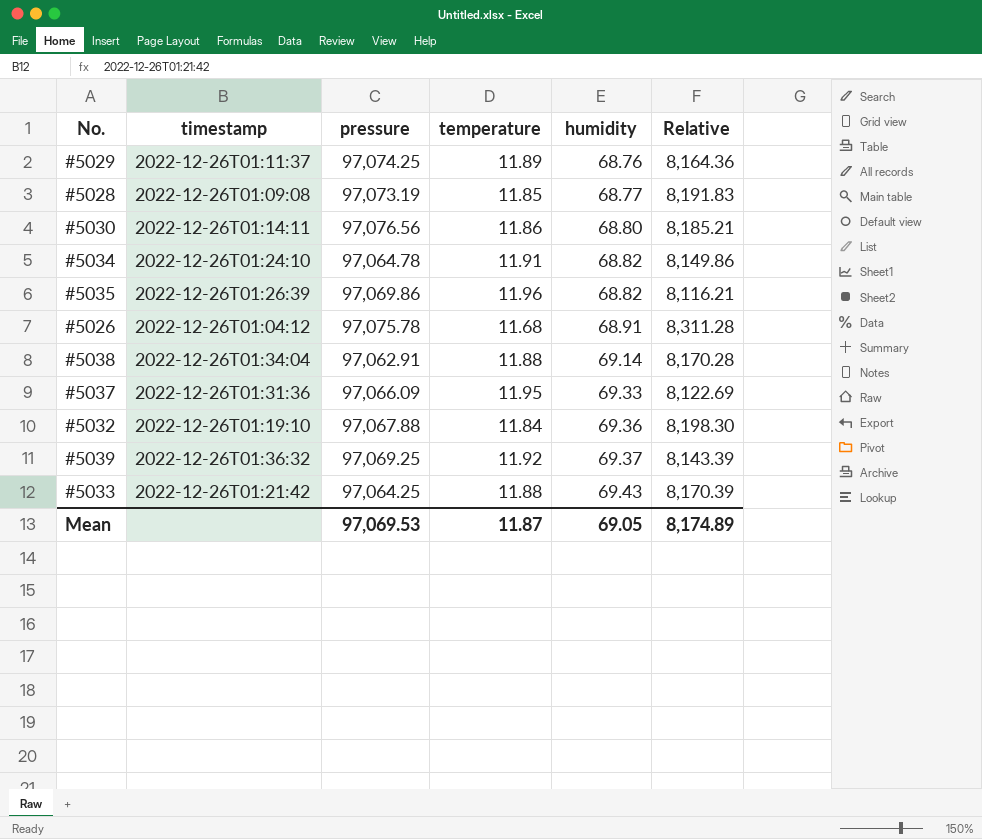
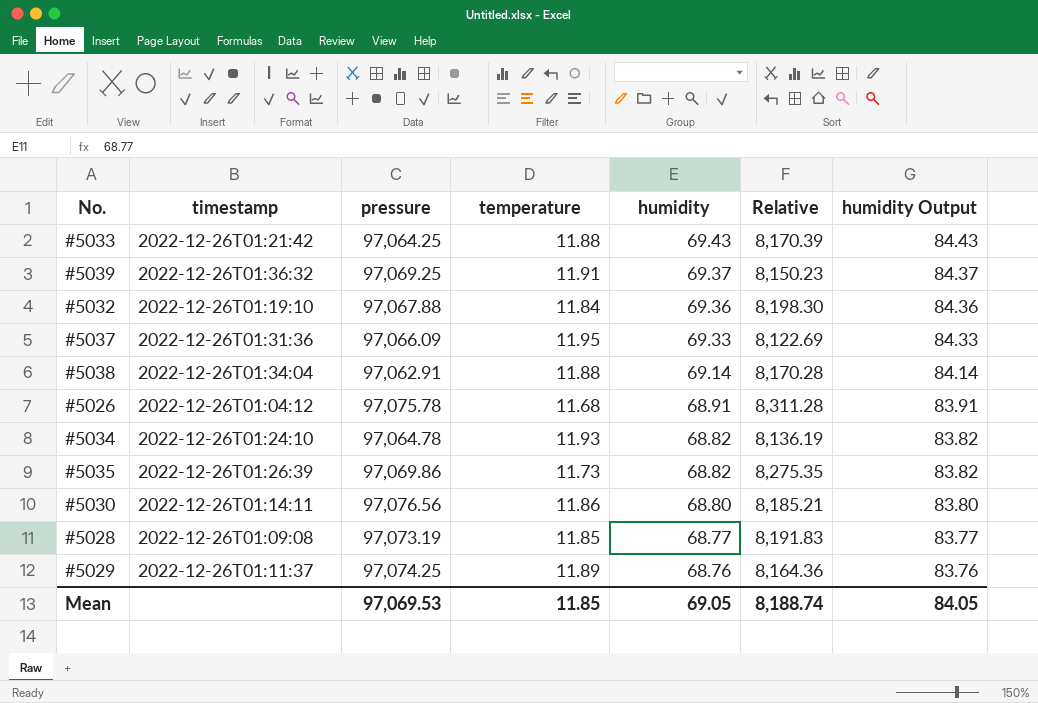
row order: humidity ascending -> humidity descending
column humidity Output | formula: none -> [humidity] + 15
#5039 | temperature: 11.92 -> 11.91
#5039 | Relative: 8,143.39 -> 8,150.23
#5034 | temperature: 11.91 -> 11.93
#5034 | Relative: 8,149.86 -> 8,136.19
#5035 | temperature: 11.96 -> 11.73
#5035 | Relative: 8,116.21 -> 8,275.35
Mean | temperature: 11.87 -> 11.85
Mean | Relative: 8,174.89 -> 8,188.74

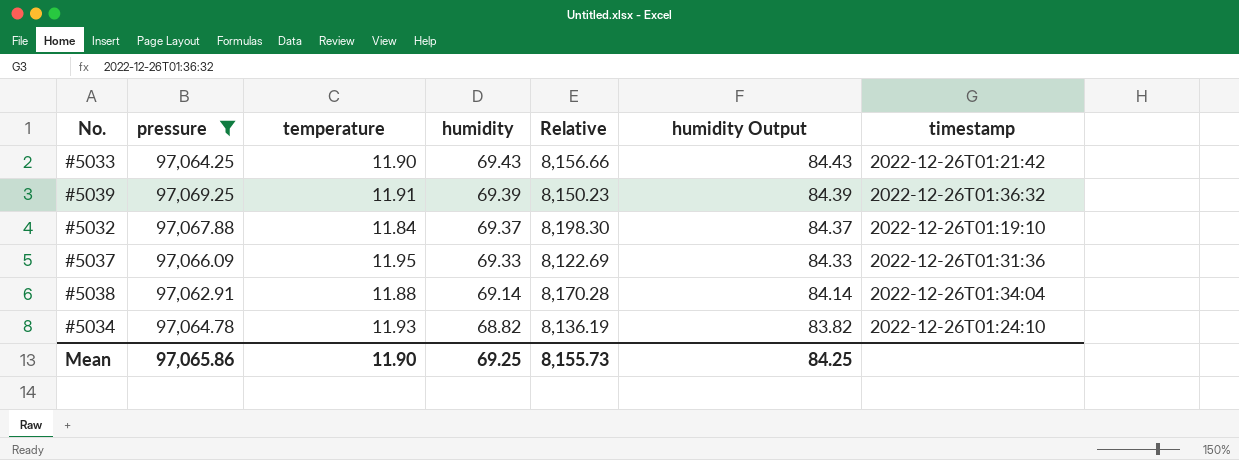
filter: none -> pressure <= 97,069.25
column timestamp | position: 2 -> 7
#5033 | temperature: 11.88 -> 11.90
#5033 | Relative: 8,170.39 -> 8,156.66
#5039 | humidity: 69.37 -> 69.39
#5039 | humidity Output: 84.37 -> 84.39
#5032 | humidity: 69.36 -> 69.37
#5032 | humidity Output: 84.36 -> 84.37
Mean | pressure: 97,069.53 -> 97,065.86
Mean | temperature: 11.85 -> 11.90
Mean | humidity: 69.05 -> 69.25
Mean | Relative: 8,188.74 -> 8,155.73
Mean | humidity Output: 84.05 -> 84.25

